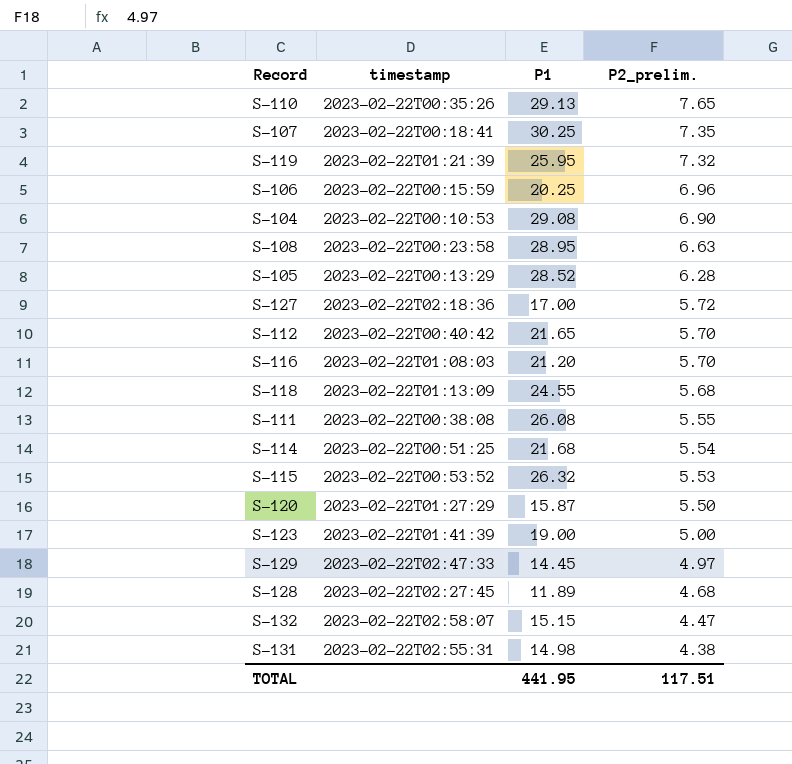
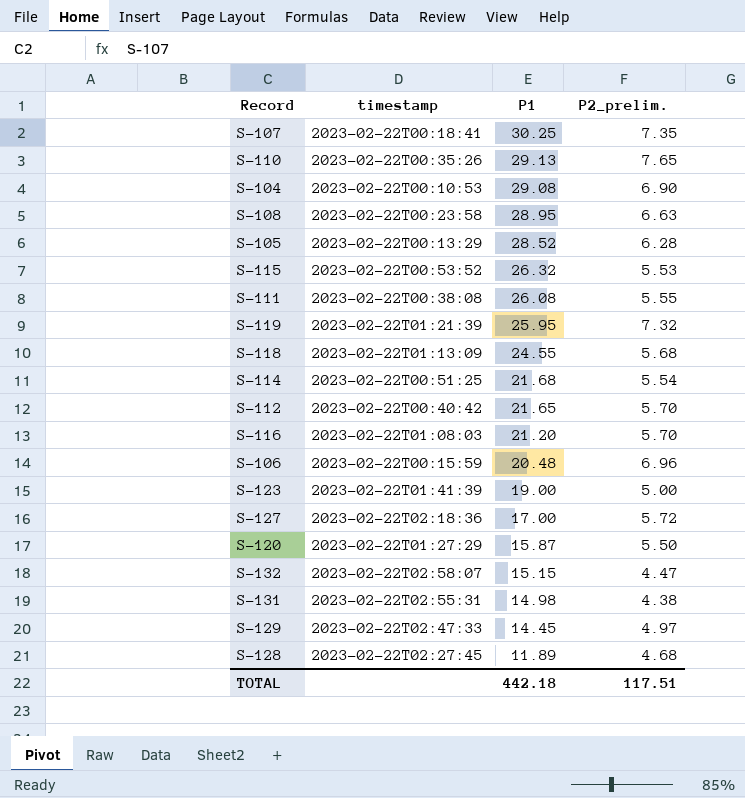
row order: P2_prelim. descending -> P1 descending
S-106 | P1: 20.25 -> 20.48
TOTAL | P1: 441.95 -> 442.18

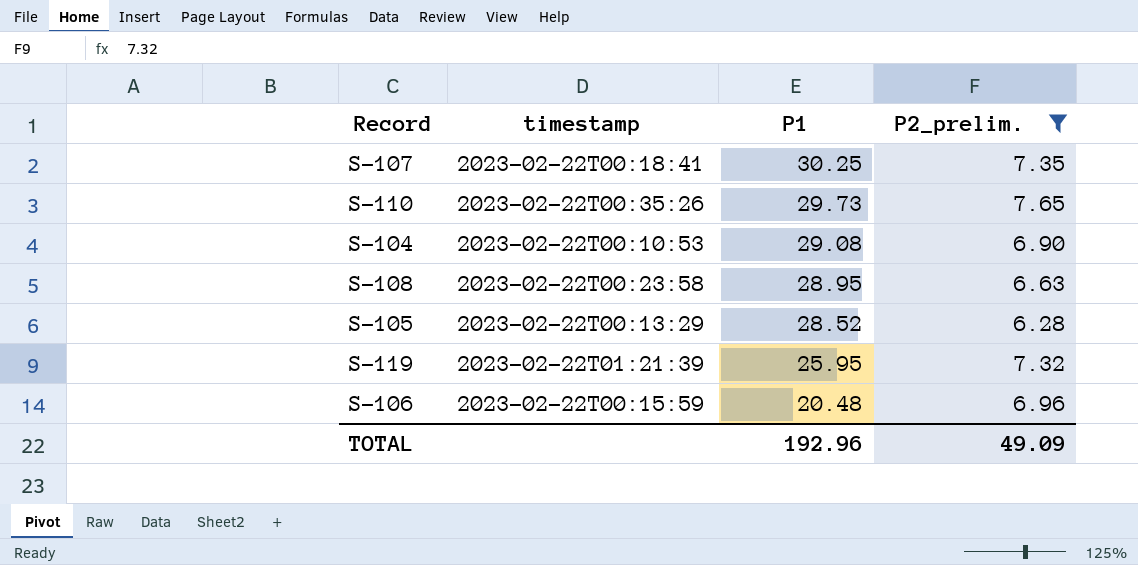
filter: none -> P2_prelim. >= 6.28
S-110 | P1: 29.13 -> 29.73
TOTAL | P1: 442.18 -> 192.96
TOTAL | P2_prelim.: 117.51 -> 49.09

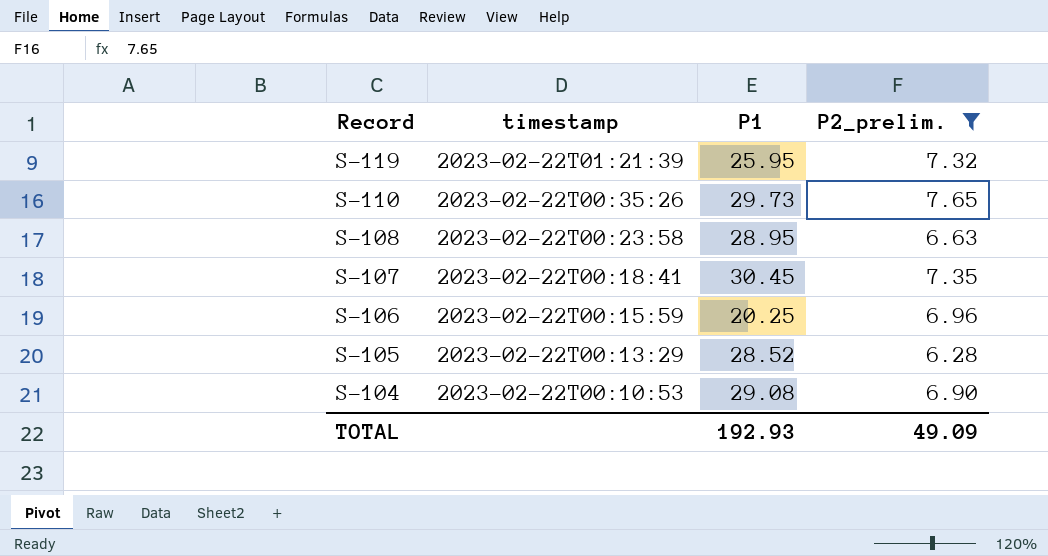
row order: P1 descending -> Record descending
S-107 | P1: 30.25 -> 30.45
S-106 | P1: 20.48 -> 20.25
TOTAL | P1: 192.96 -> 192.93

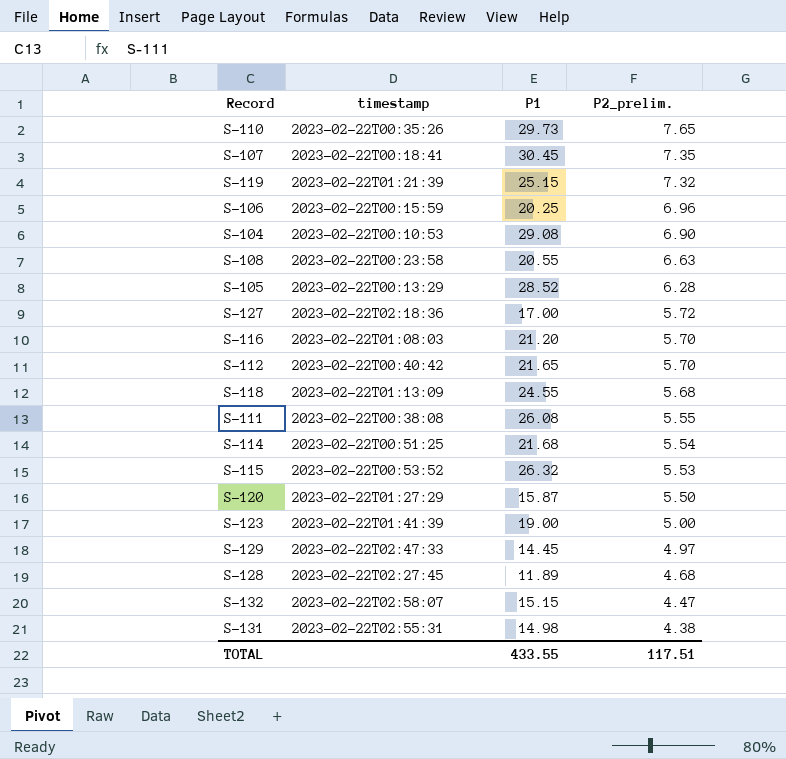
filter: P2_prelim. >= 6.28 -> none
row order: Record descending -> P2_prelim. descending
S-119 | P1: 25.95 -> 25.15
S-108 | P1: 28.95 -> 20.55
TOTAL | P1: 192.93 -> 433.55
TOTAL | P2_prelim.: 49.09 -> 117.51

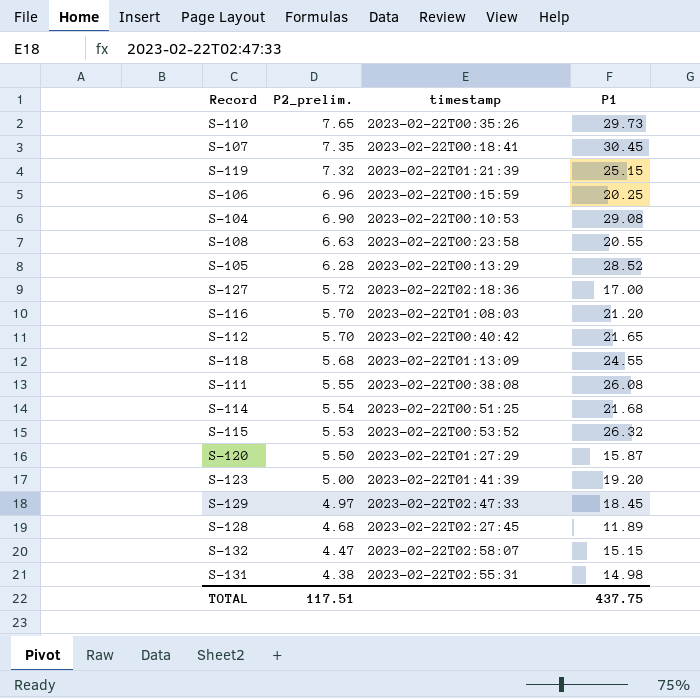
column P2_prelim. | position: 4 -> 2
S-123 | P1: 19.00 -> 19.20
S-129 | P1: 14.45 -> 18.45
TOTAL | P1: 433.55 -> 437.75

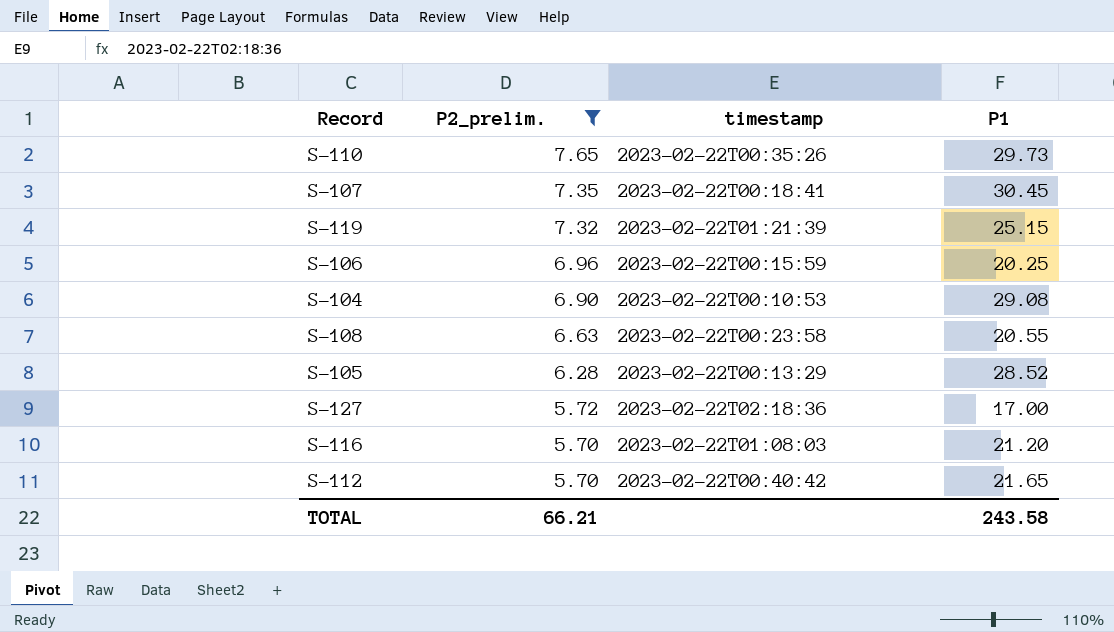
filter: none -> P2_prelim. >= 5.70
TOTAL | P2_prelim.: 117.51 -> 66.21
TOTAL | P1: 437.75 -> 243.58

